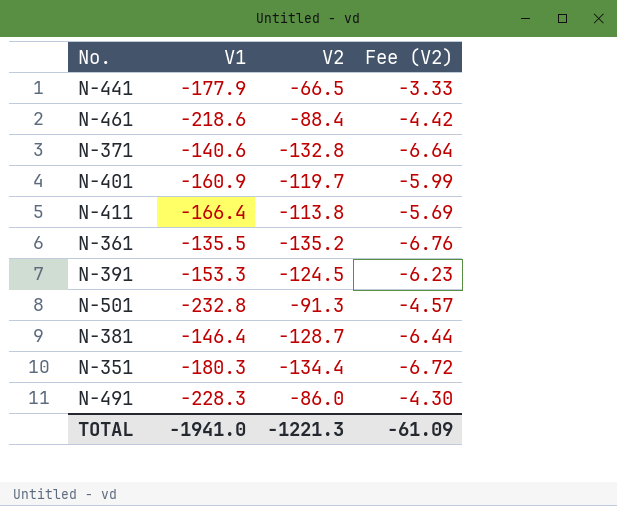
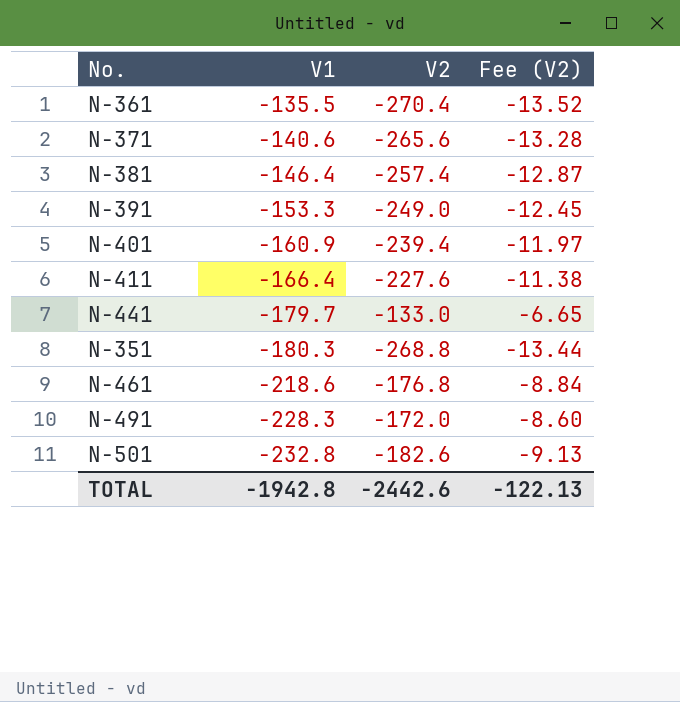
row order: none -> V1 descending
N-361 | V2: -135.2 -> -270.4
N-361 | Fee (V2): -6.76 -> -13.52
N-371 | V2: -132.8 -> -265.6
N-371 | Fee (V2): -6.64 -> -13.28
N-381 | V2: -128.7 -> -257.4
N-381 | Fee (V2): -6.44 -> -12.87
N-391 | V2: -124.5 -> -249.0
N-391 | Fee (V2): -6.23 -> -12.45
N-401 | V2: -119.7 -> -239.4
N-401 | Fee (V2): -5.99 -> -11.97
N-411 | V2: -113.8 -> -227.6
N-411 | Fee (V2): -5.69 -> -11.38
N-441 | V1: -177.9 -> -179.7
N-441 | V2: -66.5 -> -133.0
N-441 | Fee (V2): -3.33 -> -6.65
N-351 | V2: -134.4 -> -268.8
N-351 | Fee (V2): -6.72 -> -13.44
N-461 | V2: -88.4 -> -176.8
N-461 | Fee (V2): -4.42 -> -8.84
N-491 | V2: -86.0 -> -172.0
N-491 | Fee (V2): -4.30 -> -8.60
N-501 | V2: -91.3 -> -182.6
N-501 | Fee (V2): -4.57 -> -9.13
TOTAL | V1: -1941.0 -> -1942.8
TOTAL | V2: -1221.3 -> -2442.6
TOTAL | Fee (V2): -61.09 -> -122.13

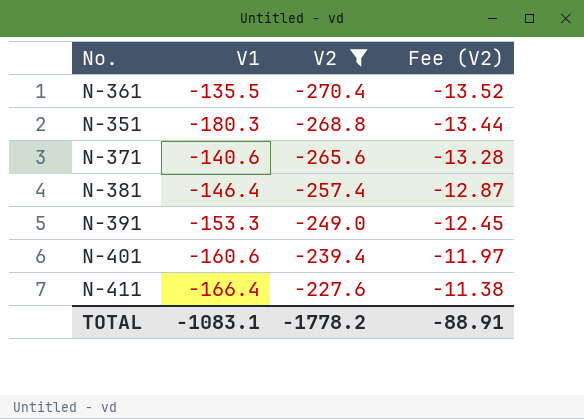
filter: none -> V2 <= -227.6
row order: V1 descending -> V2 ascending
N-401 | V1: -160.9 -> -160.6
TOTAL | V1: -1942.8 -> -1083.1
TOTAL | V2: -2442.6 -> -1778.2
TOTAL | Fee (V2): -122.13 -> -88.91

